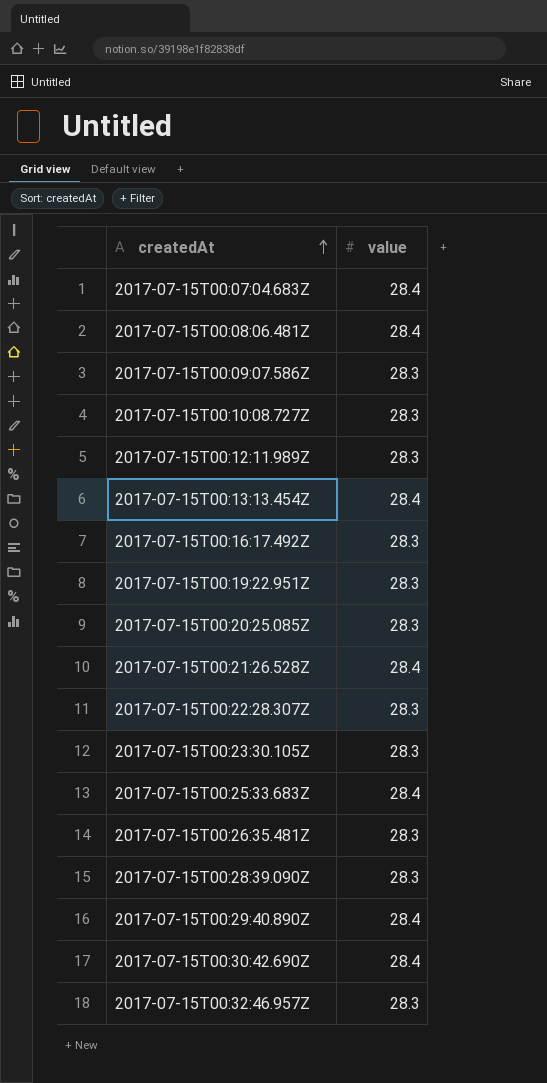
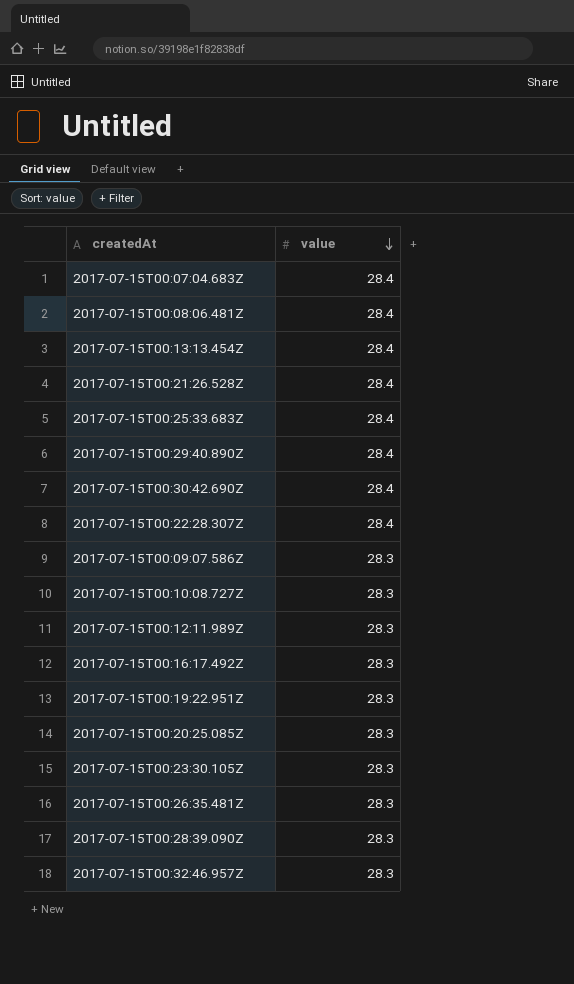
row order: createdAt ascending -> value descending
2017-07-15T00:22:28.307Z | value: 28.3 -> 28.4

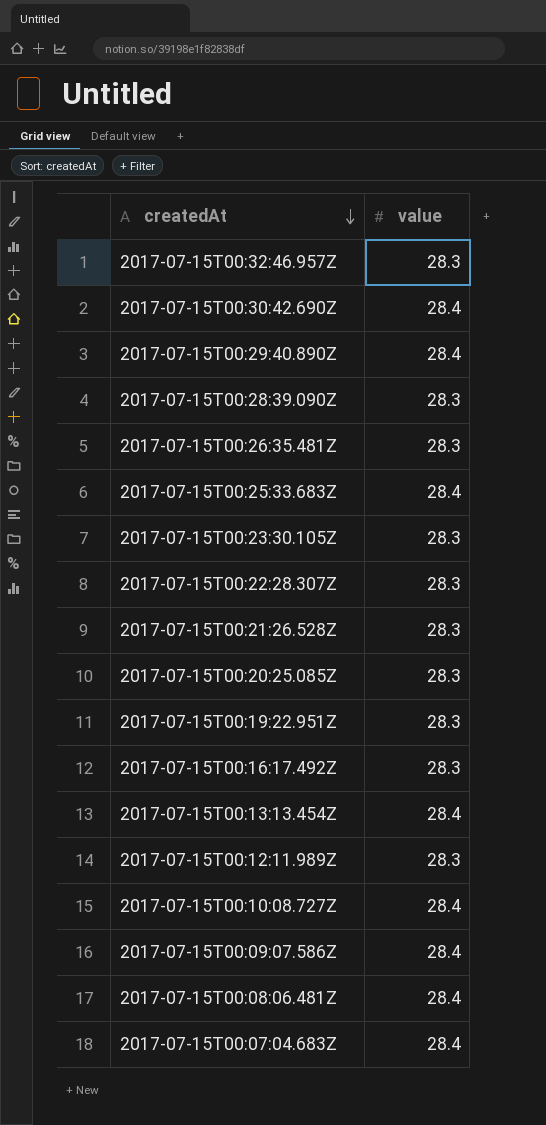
row order: value descending -> createdAt descending
2017-07-15T00:22:28.307Z | value: 28.4 -> 28.3
2017-07-15T00:21:26.528Z | value: 28.4 -> 28.3
2017-07-15T00:10:08.727Z | value: 28.3 -> 28.4
2017-07-15T00:09:07.586Z | value: 28.3 -> 28.4

